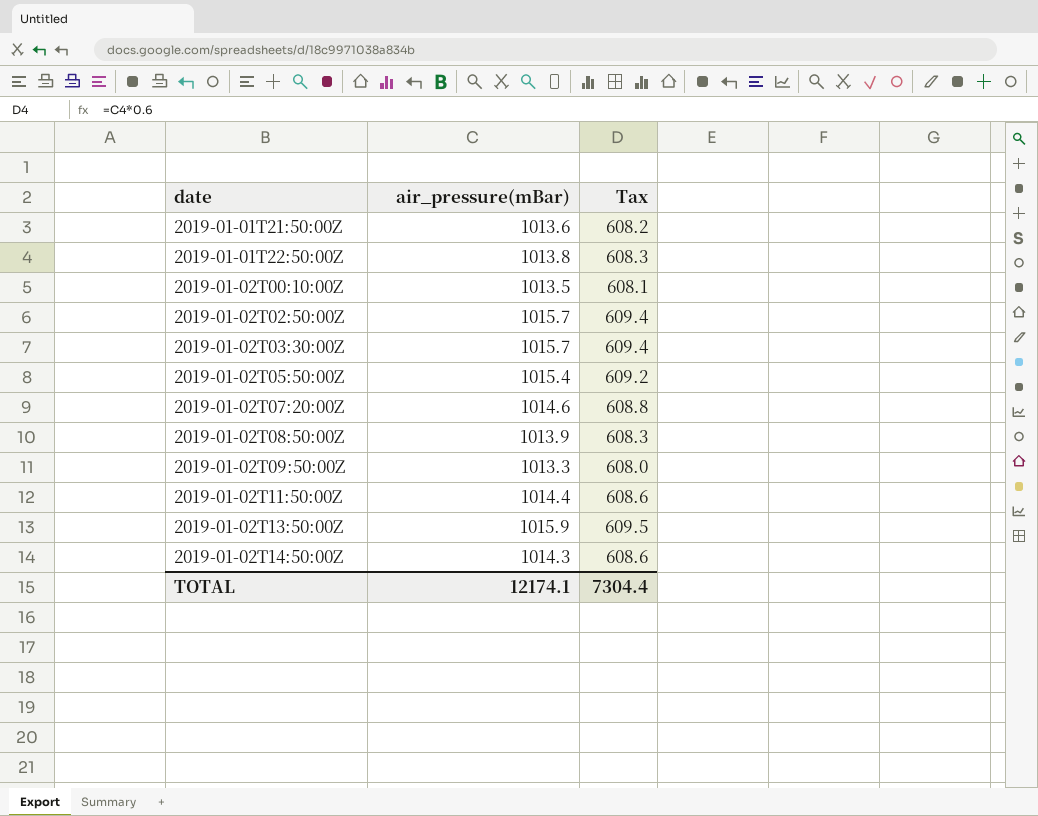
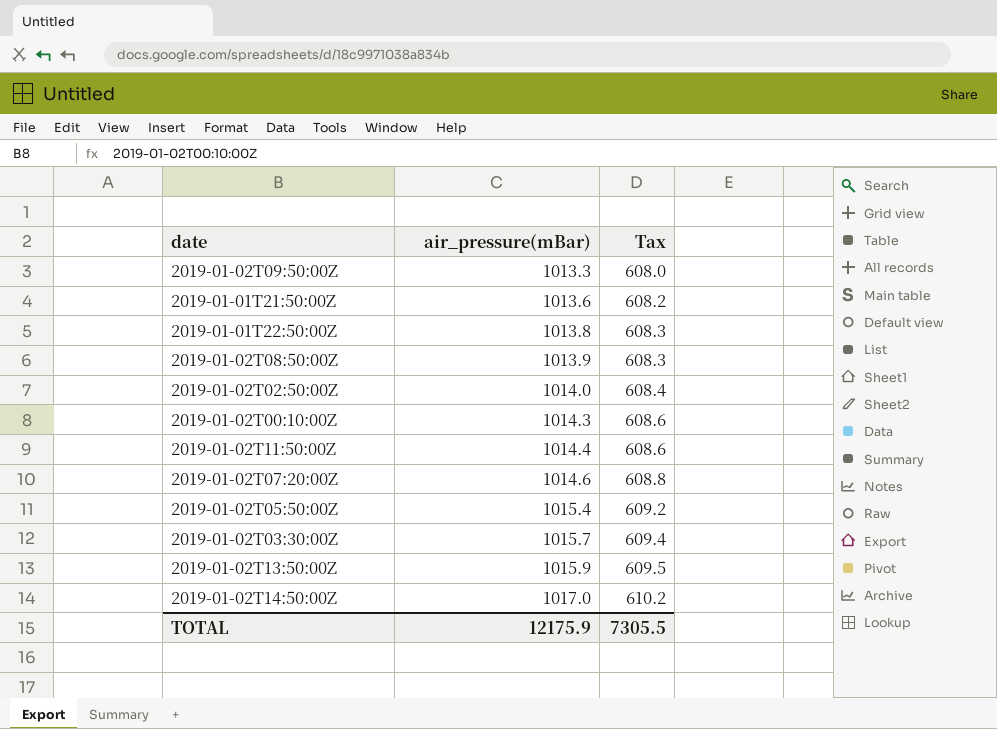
row order: date ascending -> air_pressure(mBar) ascending
2019-01-02T02:50:00Z | air_pressure(mBar): 1015.7 -> 1014.0
2019-01-02T02:50:00Z | Tax: 609.4 -> 608.4
2019-01-02T00:10:00Z | air_pressure(mBar): 1013.5 -> 1014.3
2019-01-02T00:10:00Z | Tax: 608.1 -> 608.6
2019-01-02T14:50:00Z | air_pressure(mBar): 1014.3 -> 1017.0
2019-01-02T14:50:00Z | Tax: 608.6 -> 610.2
TOTAL | air_pressure(mBar): 12174.1 -> 12175.9
TOTAL | Tax: 7304.4 -> 7305.5

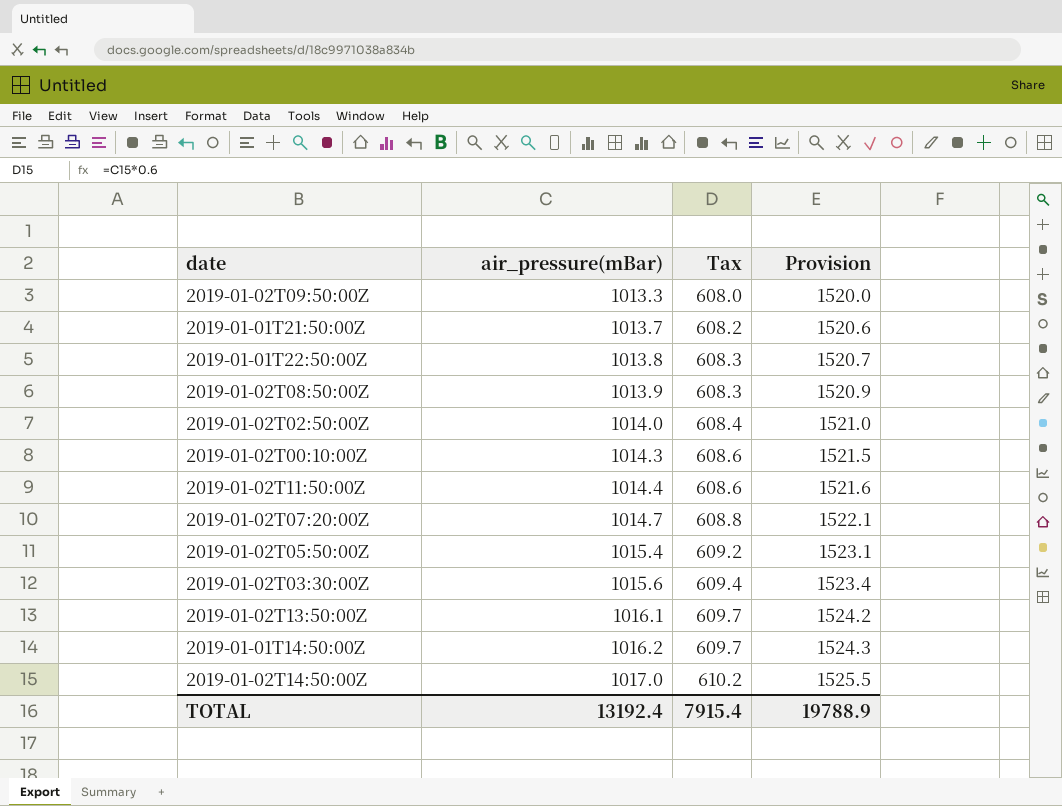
column Provision | formula: none -> [air_pressure(mBar)] * 1.5
2019-01-01T21:50:00Z | air_pressure(mBar): 1013.6 -> 1013.7
2019-01-02T07:20:00Z | air_pressure(mBar): 1014.6 -> 1014.7
2019-01-02T03:30:00Z | air_pressure(mBar): 1015.7 -> 1015.6
2019-01-02T13:50:00Z | air_pressure(mBar): 1015.9 -> 1016.1
2019-01-02T13:50:00Z | Tax: 609.5 -> 609.7
row 2019-01-01T14:50:00Z: none -> 1016.2 | 609.7 | 1524.3
TOTAL | air_pressure(mBar): 12175.9 -> 13192.4
TOTAL | Tax: 7305.5 -> 7915.4

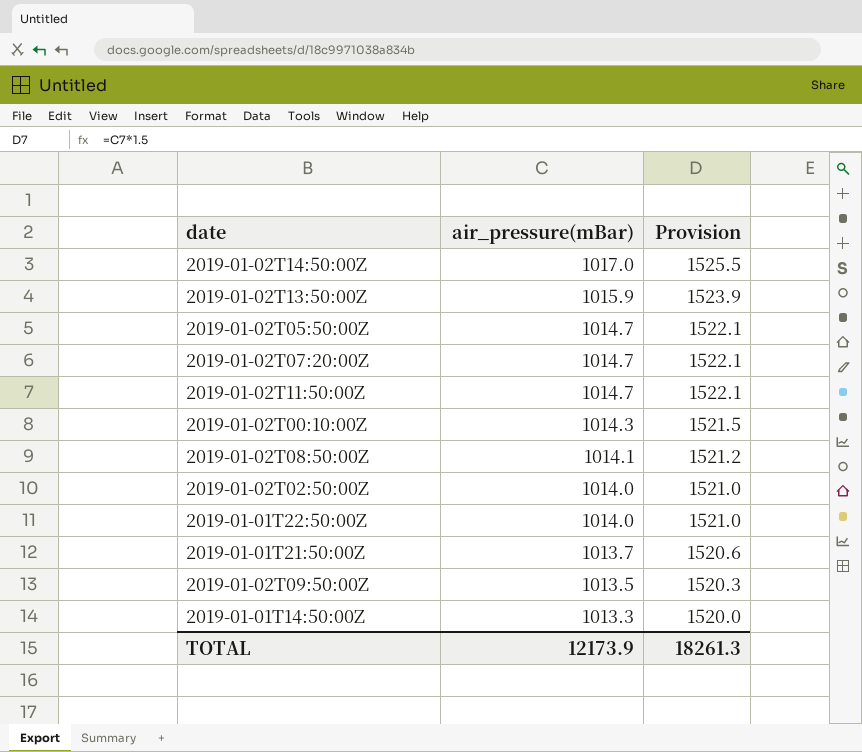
row order: air_pressure(mBar) ascending -> air_pressure(mBar) descending
column Tax | formula: [air_pressure(mBar)] * 0.6 -> none
row 2019-01-02T03:30:00Z: 1015.6 | 609.4 | 1523.4 -> none
2019-01-02T13:50:00Z | air_pressure(mBar): 1016.1 -> 1015.9
2019-01-02T13:50:00Z | Provision: 1524.2 -> 1523.9
2019-01-02T05:50:00Z | air_pressure(mBar): 1015.4 -> 1014.7
2019-01-02T05:50:00Z | Provision: 1523.1 -> 1522.1
2019-01-02T11:50:00Z | air_pressure(mBar): 1014.4 -> 1014.7
2019-01-02T11:50:00Z | Provision: 1521.6 -> 1522.1
2019-01-02T08:50:00Z | air_pressure(mBar): 1013.9 -> 1014.1
2019-01-02T08:50:00Z | Provision: 1520.9 -> 1521.2
2019-01-01T22:50:00Z | air_pressure(mBar): 1013.8 -> 1014.0
2019-01-01T22:50:00Z | Provision: 1520.7 -> 1521.0
2019-01-02T09:50:00Z | air_pressure(mBar): 1013.3 -> 1013.5
2019-01-02T09:50:00Z | Provision: 1520.0 -> 1520.3
2019-01-01T14:50:00Z | air_pressure(mBar): 1016.2 -> 1013.3
2019-01-01T14:50:00Z | Provision: 1524.3 -> 1520.0
TOTAL | air_pressure(mBar): 13192.4 -> 12173.9
TOTAL | Provision: 19788.9 -> 18261.3

